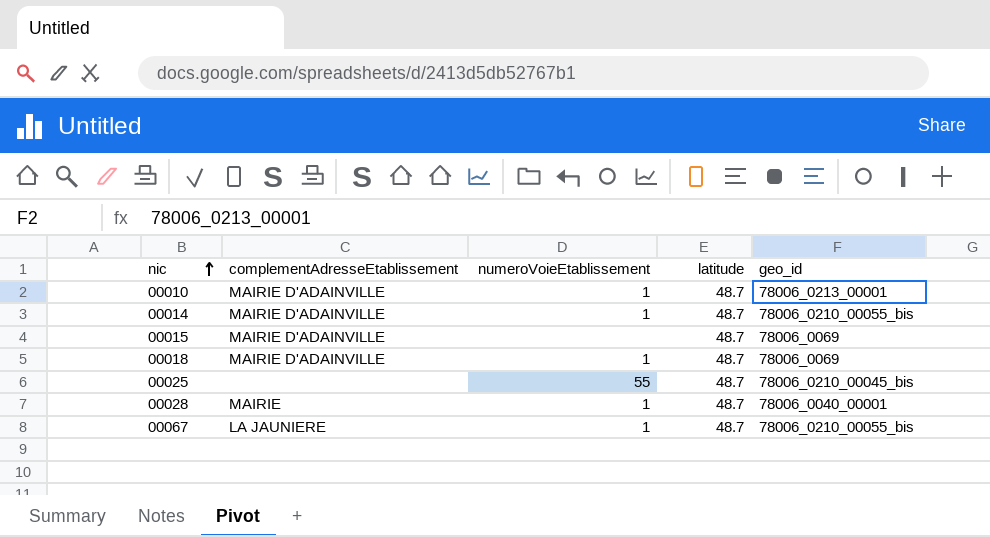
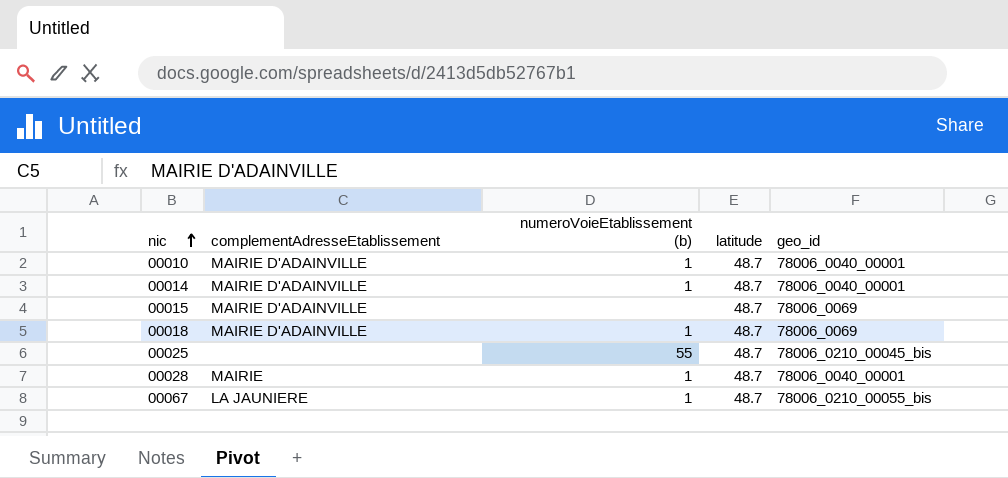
column name: numeroVoieEtablissement -> numeroVoieEtablissement (b)
00010 | geo_id: 78006_0213_00001 -> 78006_0040_00001
00014 | geo_id: 78006_0210_00055_bis -> 78006_0040_00001

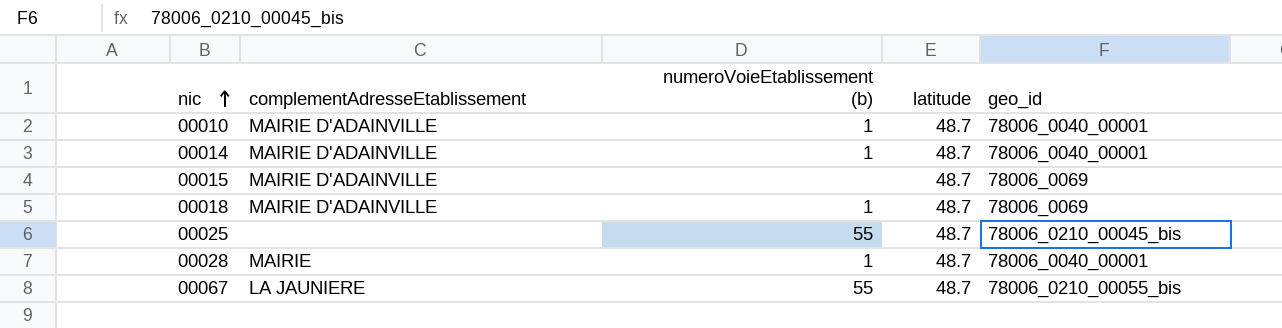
00067 | numeroVoieEtablissement (b): 1 -> 55

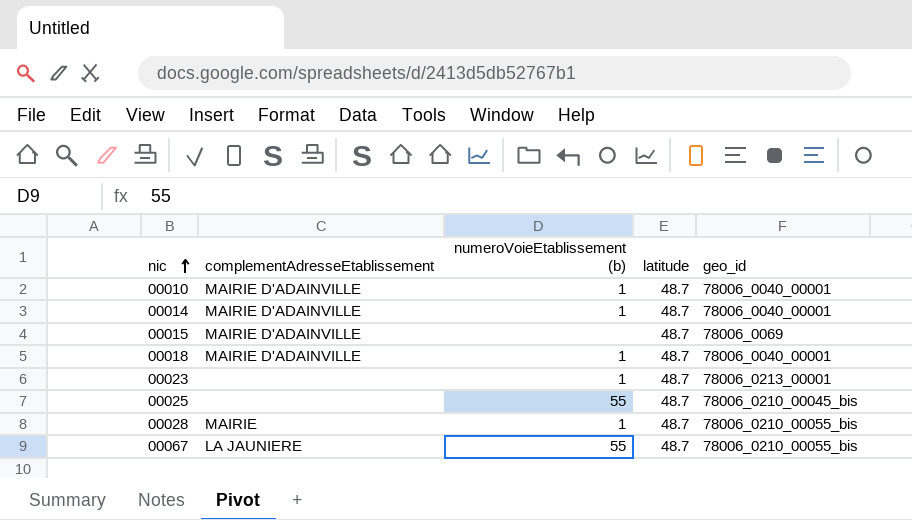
00018 | geo_id: 78006_0069 -> 78006_0040_00001
row 00023: none -> none | 1 | 48.7 | 78006_0213_00001
00028 | geo_id: 78006_0040_00001 -> 78006_0210_00055_bis

